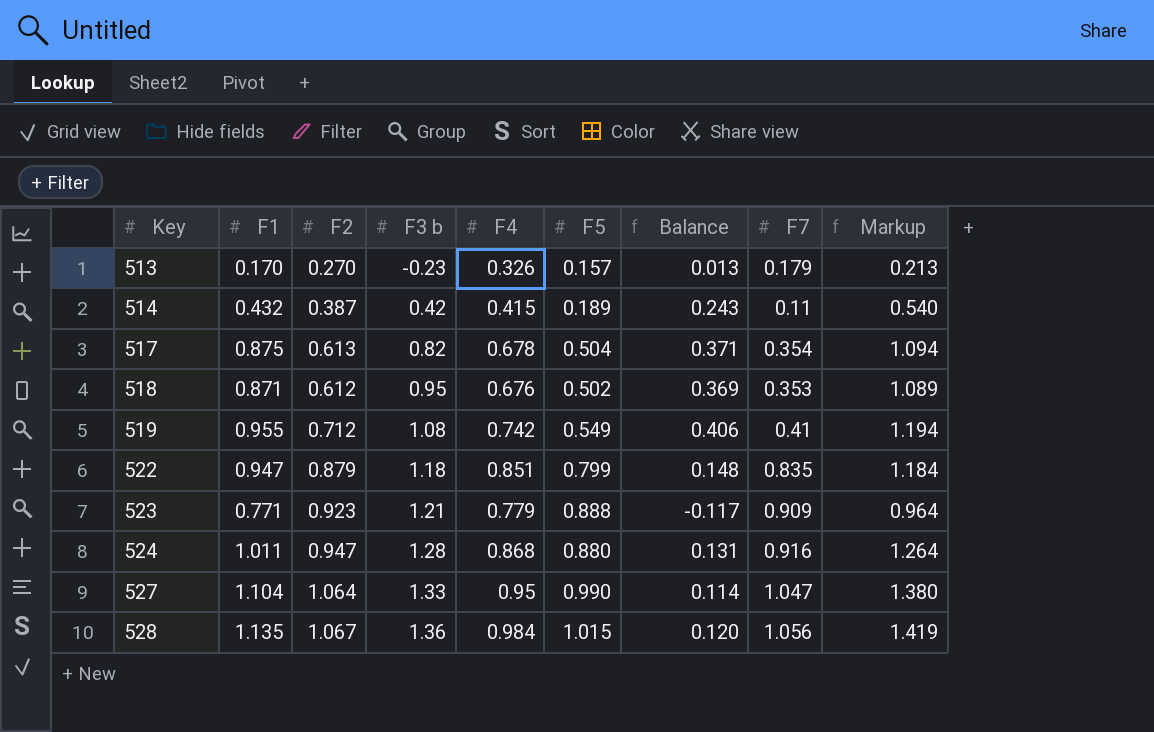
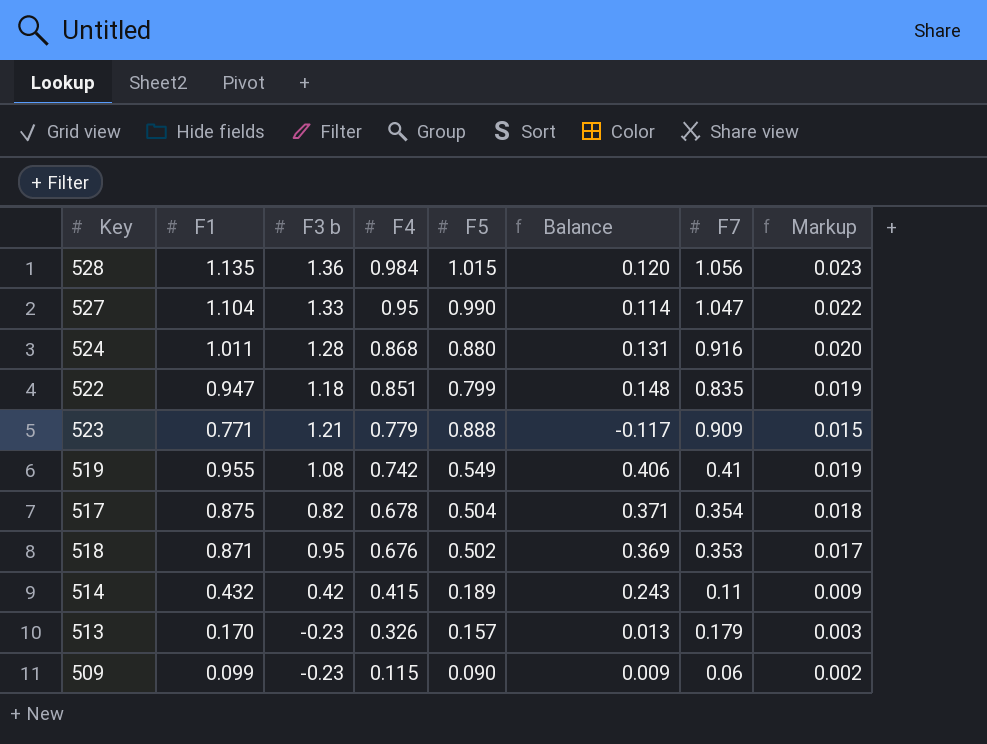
row order: Key ascending -> F4 descending
column F2 | position: 3 -> none
column Markup | formula: [F1] * 1.25 -> [F1] * 0.02
row 509: none -> 0.099 | -0.23 | 0.115 | 0.090 | 0.009 | 0.06 | 0.002

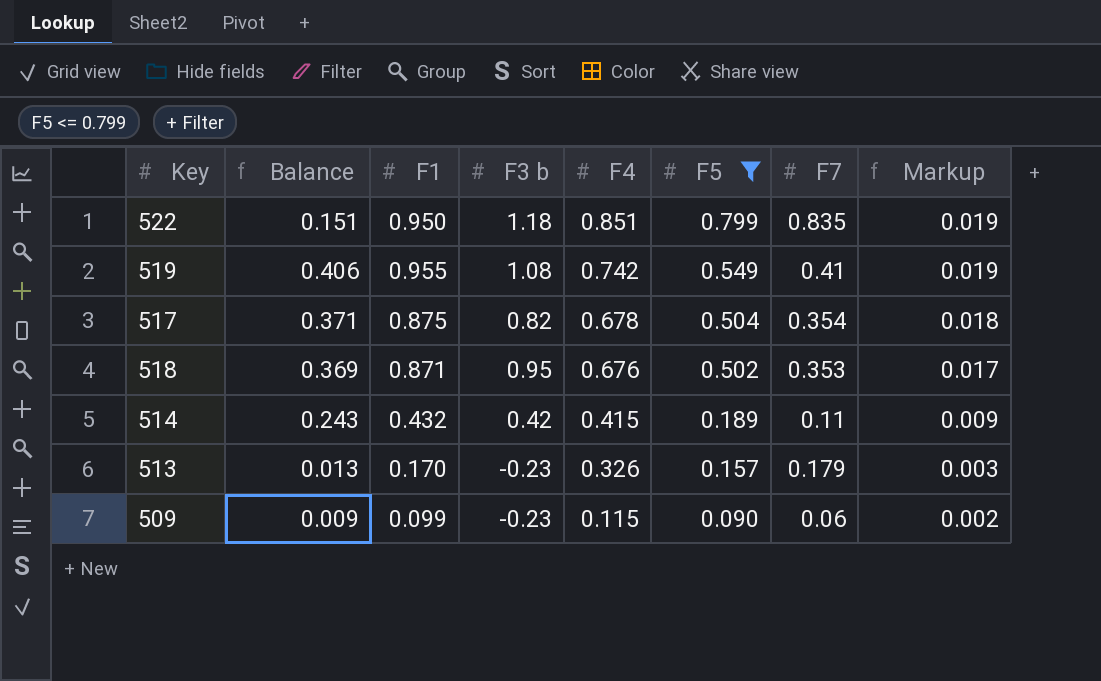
filter: none -> F5 <= 0.799
column Balance | position: 6 -> 2
522 | Balance: 0.148 -> 0.151
522 | F1: 0.947 -> 0.950

